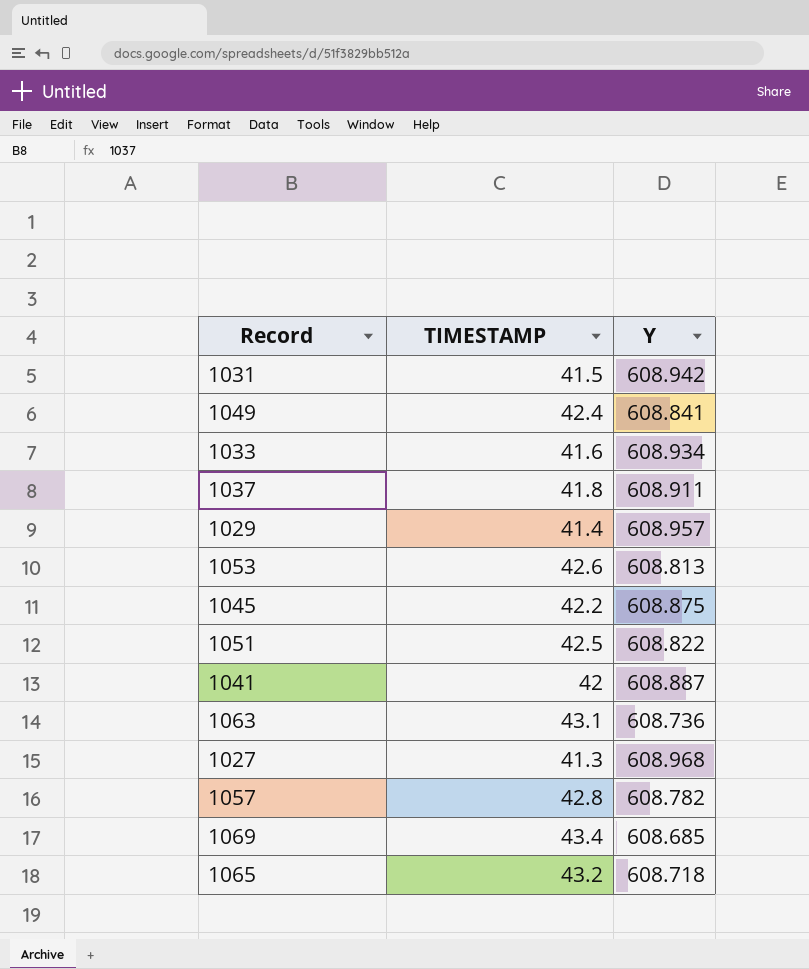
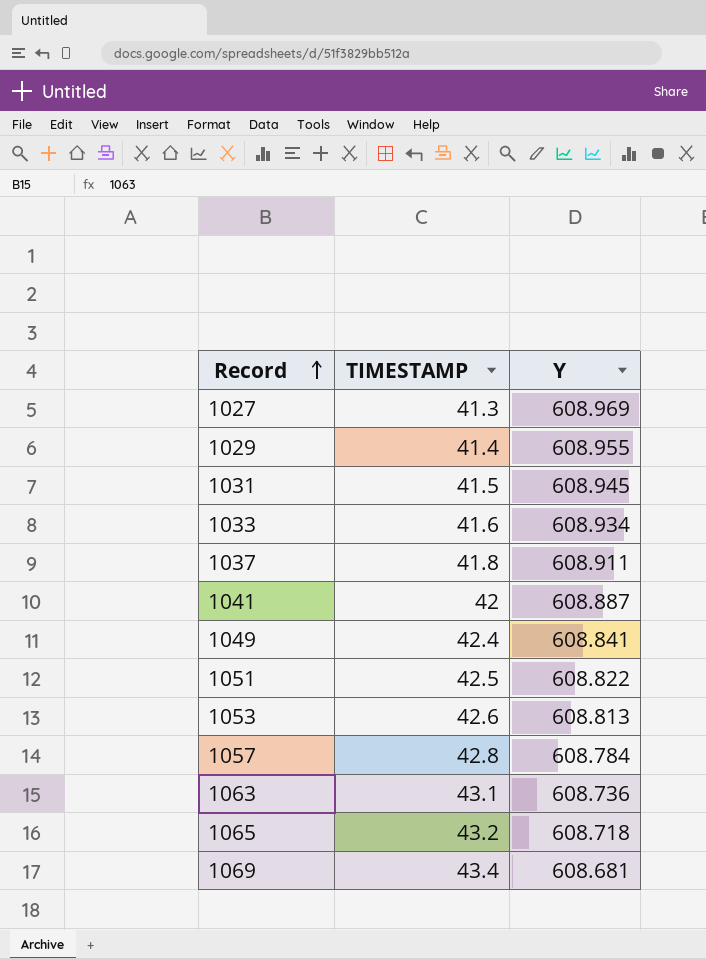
row order: none -> Record ascending
row 1045: 42.2 | 608.875 -> none
1027 | Y: 608.968 -> 608.969
1029 | Y: 608.957 -> 608.955
1031 | Y: 608.942 -> 608.945
1057 | Y: 608.782 -> 608.784
1069 | Y: 608.685 -> 608.681

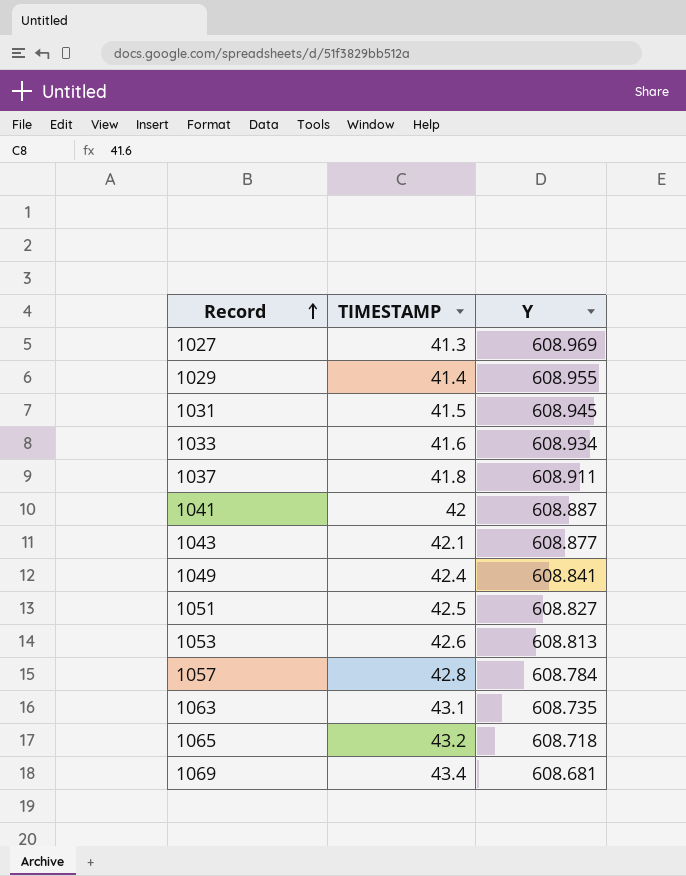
row 1043: none -> 42.1 | 608.877
1051 | Y: 608.822 -> 608.827
1063 | Y: 608.736 -> 608.735

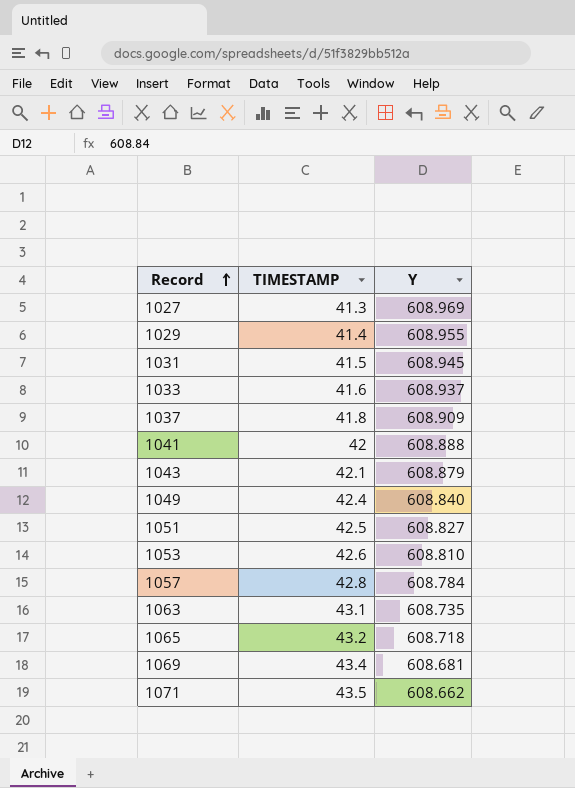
1033 | Y: 608.934 -> 608.937
1037 | Y: 608.911 -> 608.909
1041 | Y: 608.887 -> 608.888
1043 | Y: 608.877 -> 608.879
1049 | Y: 608.841 -> 608.840
1053 | Y: 608.813 -> 608.810
row 1071: none -> 43.5 | 608.662

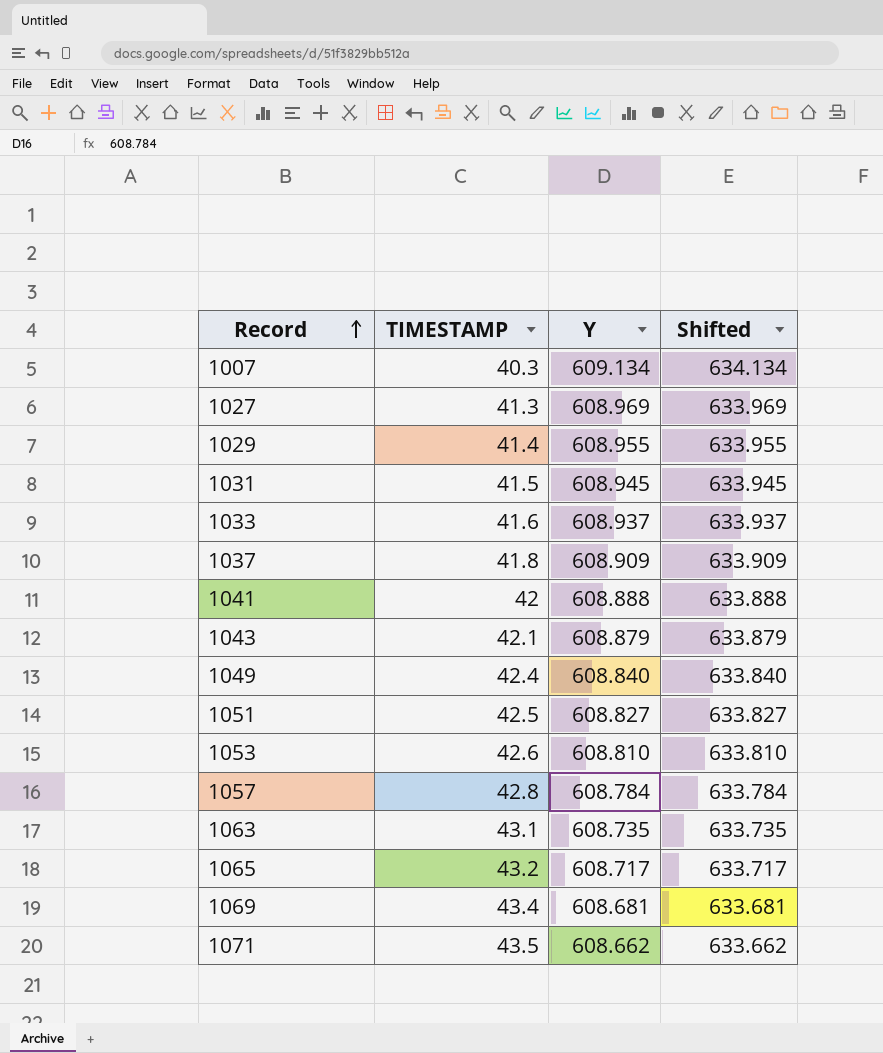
column Shifted | formula: none -> [Y] + 25
row 1007: none -> 40.3 | 609.134 | 634.134
1065 | Y: 608.718 -> 608.717

